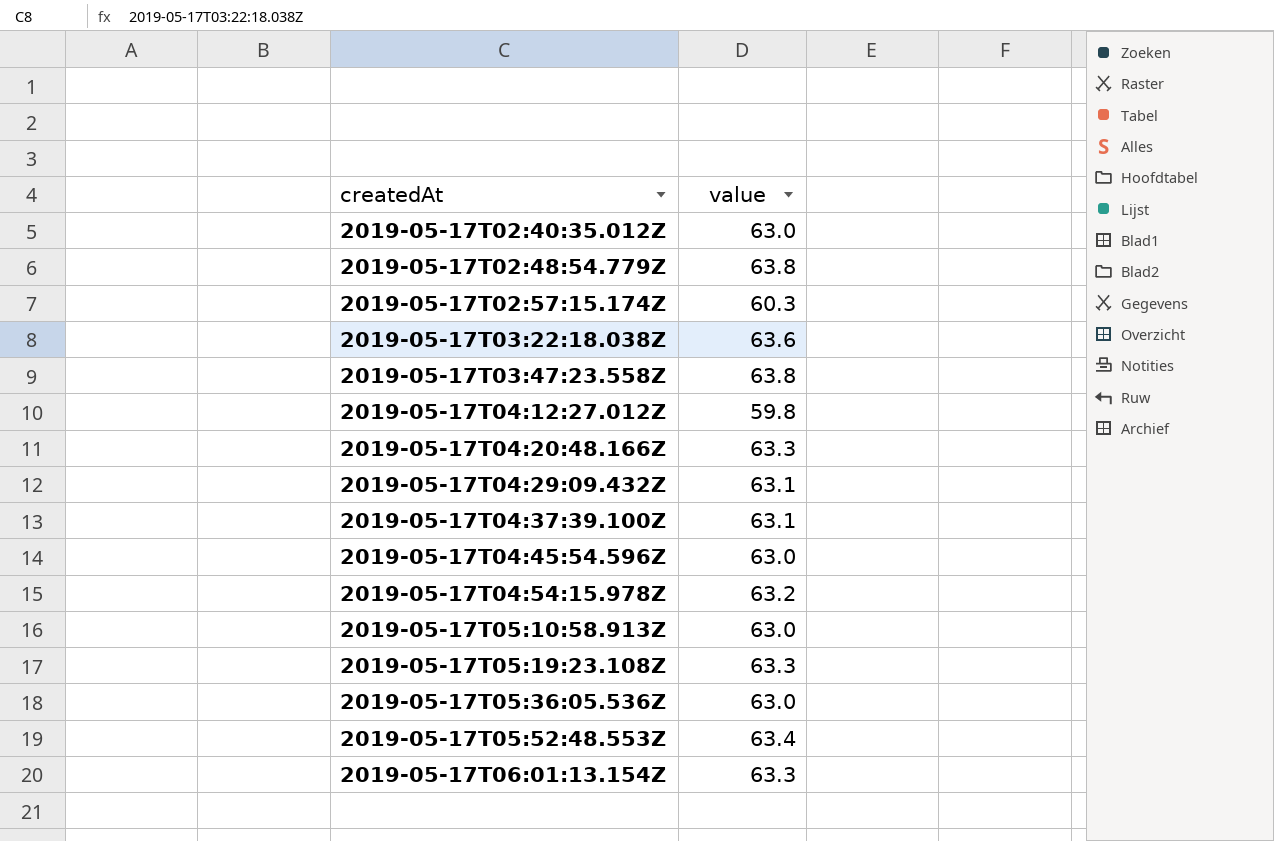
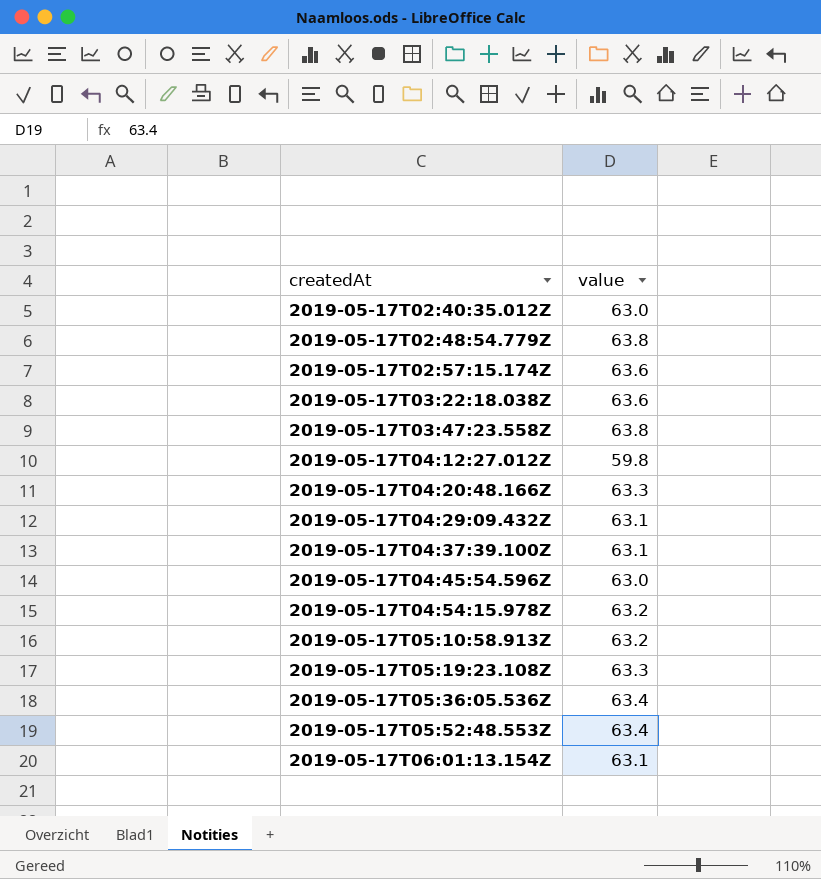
2019-05-17T02:57:15.174Z | value: 60.3 -> 63.6
2019-05-17T05:10:58.913Z | value: 63.0 -> 63.2
2019-05-17T05:36:05.536Z | value: 63.0 -> 63.4
2019-05-17T06:01:13.154Z | value: 63.3 -> 63.1

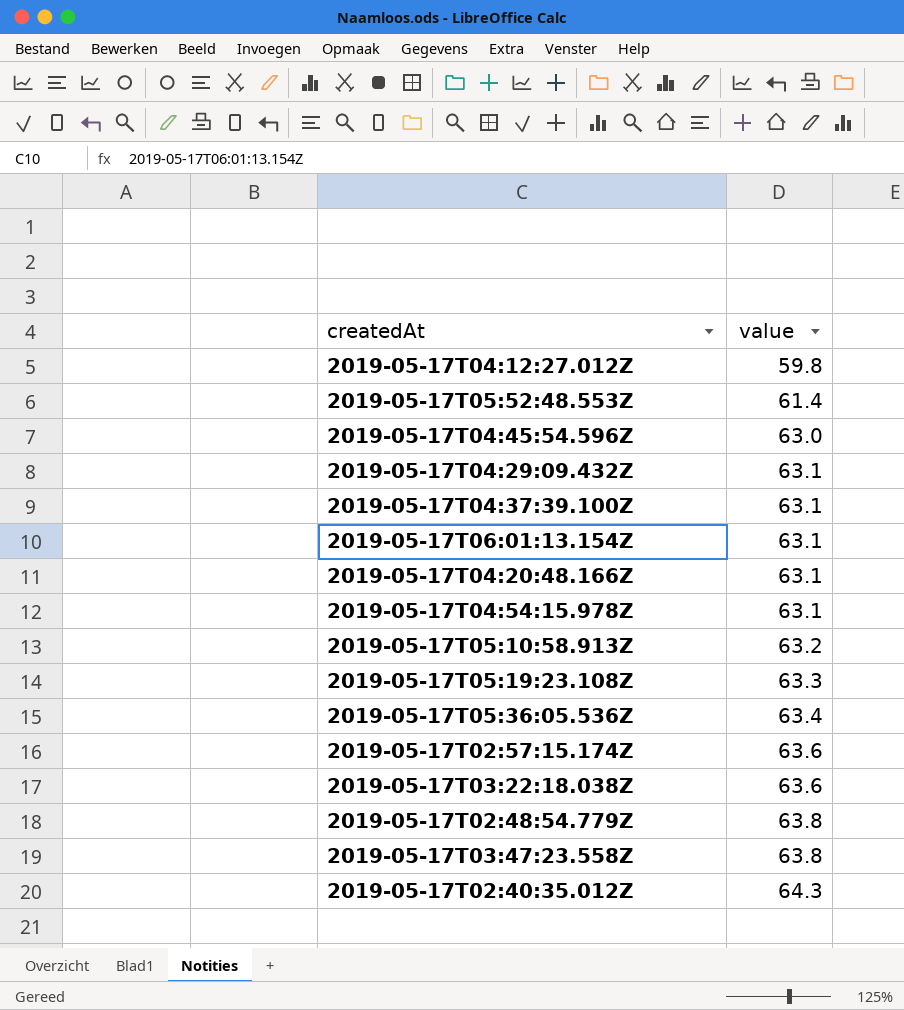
row order: createdAt ascending -> value ascending
2019-05-17T05:52:48.553Z | value: 63.4 -> 61.4
2019-05-17T04:20:48.166Z | value: 63.3 -> 63.1
2019-05-17T04:54:15.978Z | value: 63.2 -> 63.1
2019-05-17T02:40:35.012Z | value: 63.0 -> 64.3

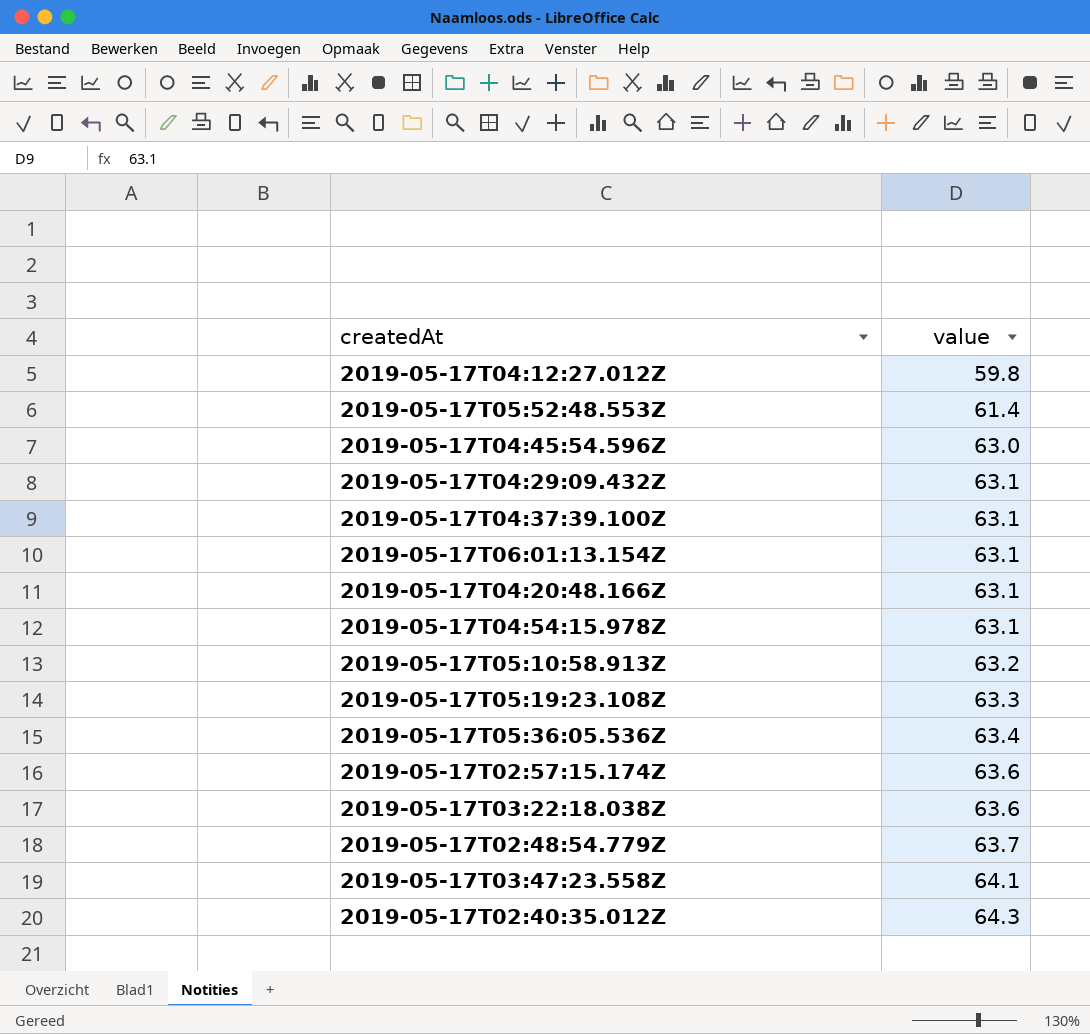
2019-05-17T02:48:54.779Z | value: 63.8 -> 63.7
2019-05-17T03:47:23.558Z | value: 63.8 -> 64.1

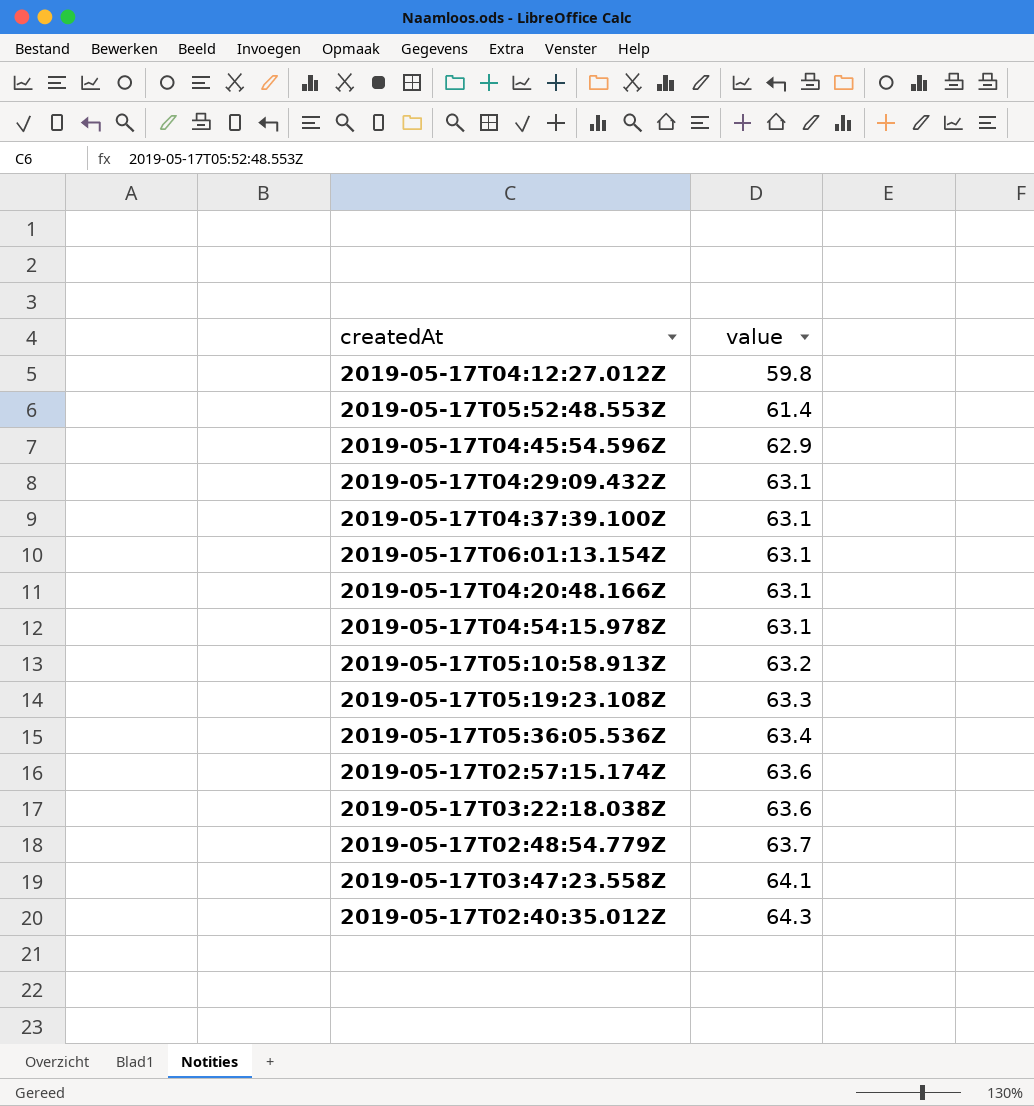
2019-05-17T04:45:54.596Z | value: 63.0 -> 62.9

